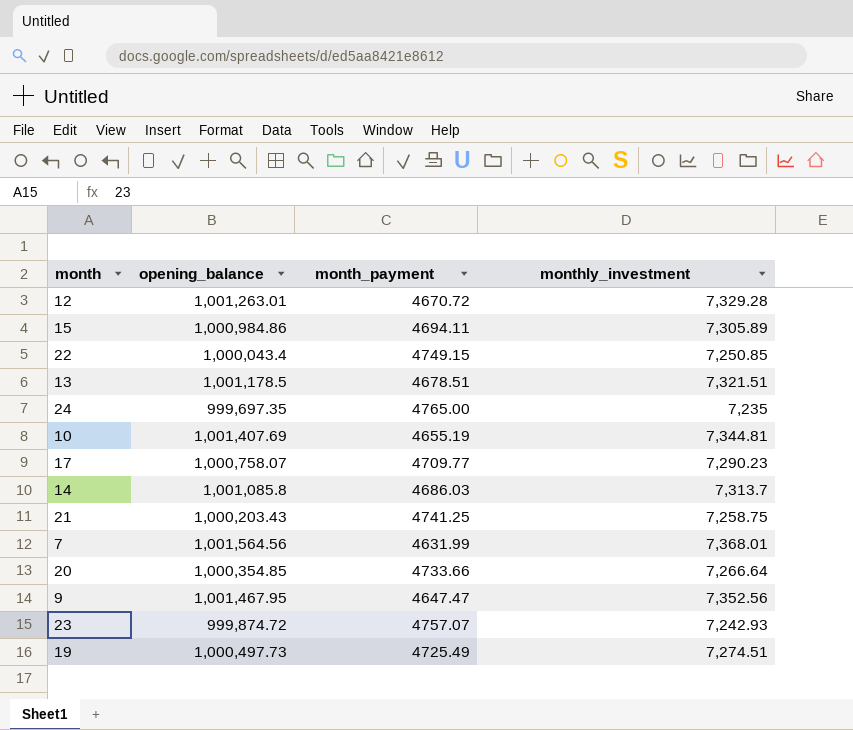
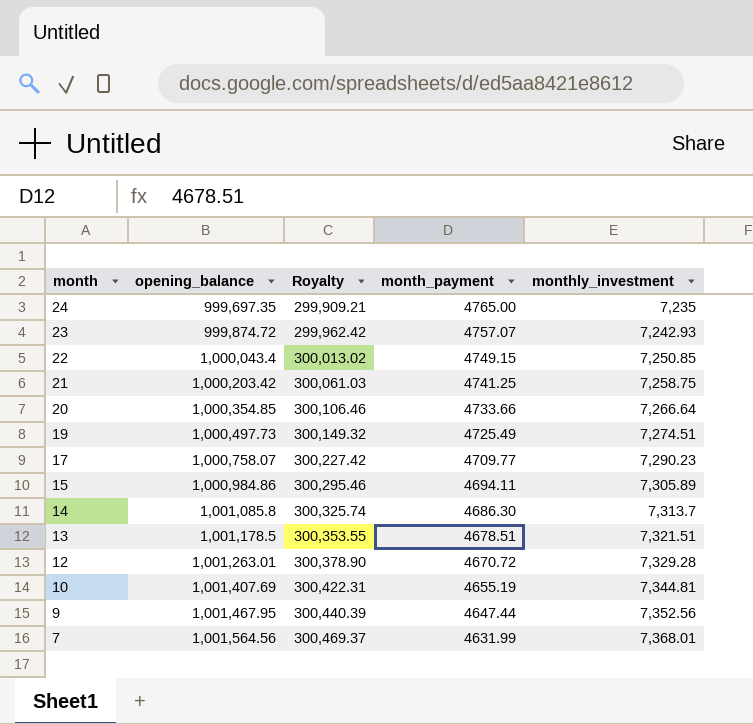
row order: none -> month descending
column Royalty | formula: none -> [opening_balance] * 0.3
21 | opening_balance: 1,000,203.43 -> 1,000,203.42
14 | month_payment: 4686.03 -> 4686.30
9 | month_payment: 4647.47 -> 4647.44

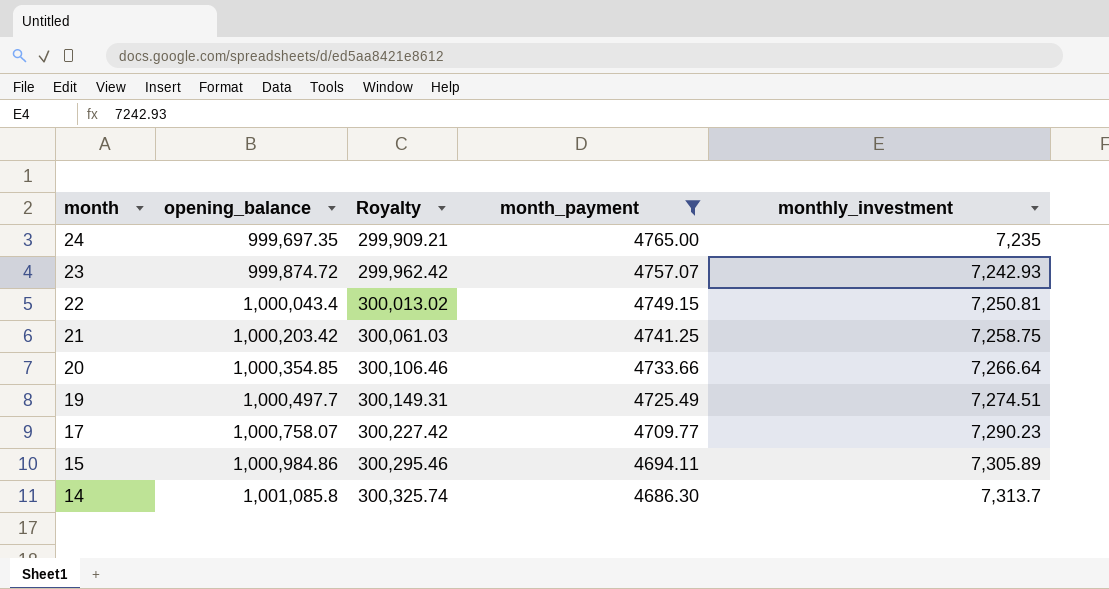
filter: none -> month_payment >= 4686.30
22 | monthly_investment: 7,250.85 -> 7,250.81
19 | opening_balance: 1,000,497.73 -> 1,000,497.7
19 | Royalty: 300,149.32 -> 300,149.31

